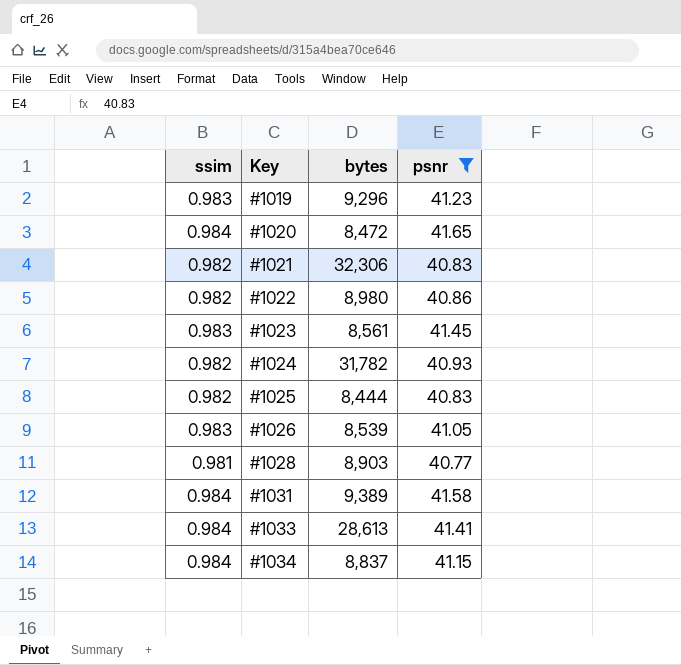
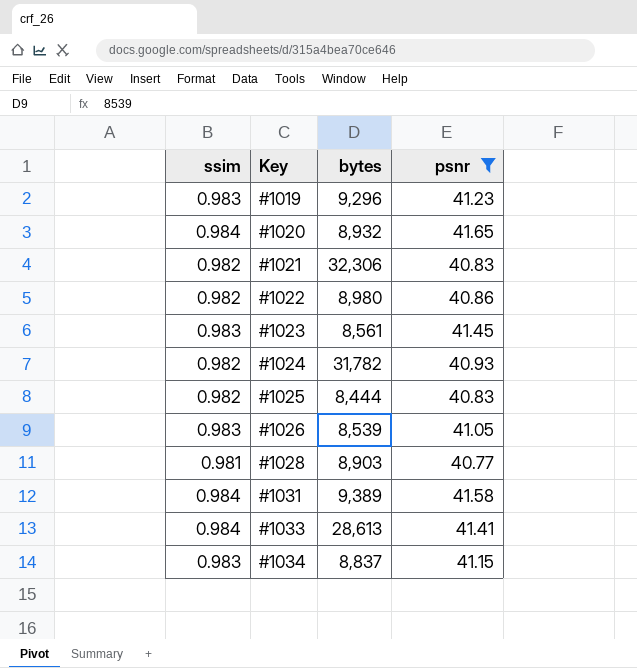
#1020 | bytes: 8,472 -> 8,932
#1034 | ssim: 0.984 -> 0.983

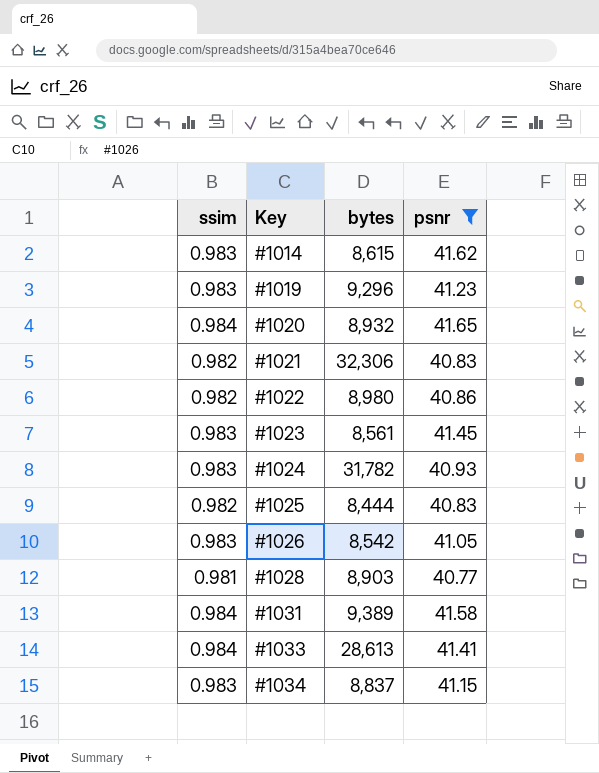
row #1014: none -> 0.983 | 8,615 | 41.62
#1024 | ssim: 0.982 -> 0.983
#1026 | bytes: 8,539 -> 8,542

